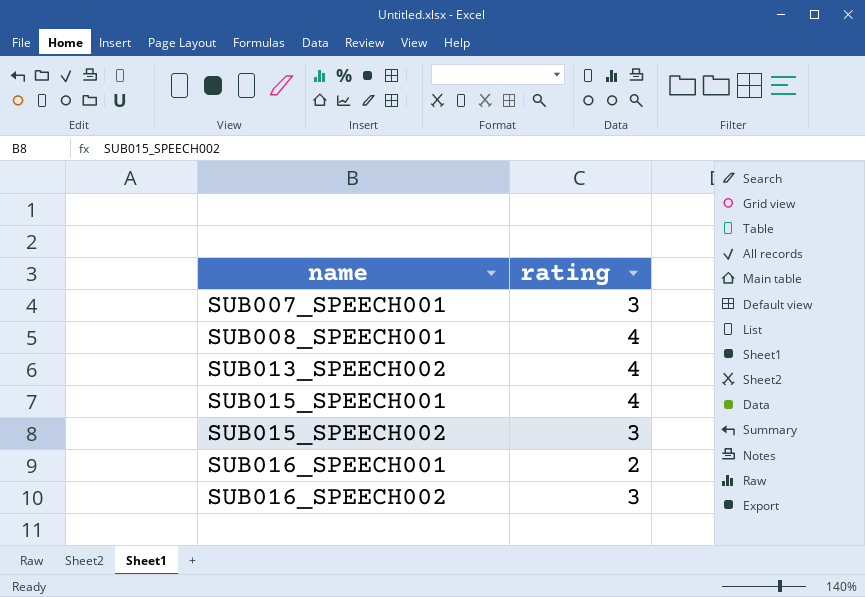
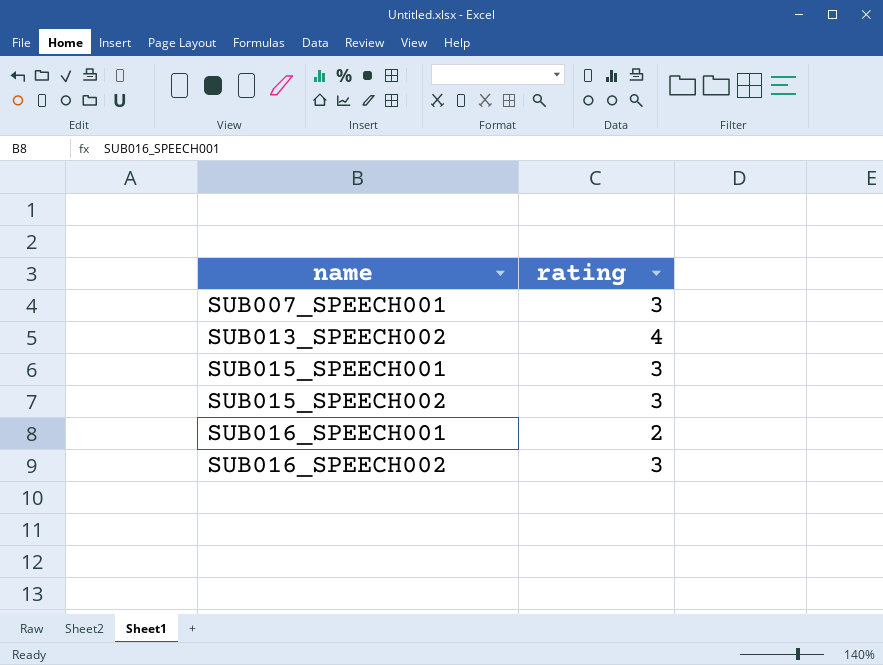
row SUB008_SPEECH001: 4 -> none
SUB015_SPEECH001 | rating: 4 -> 3

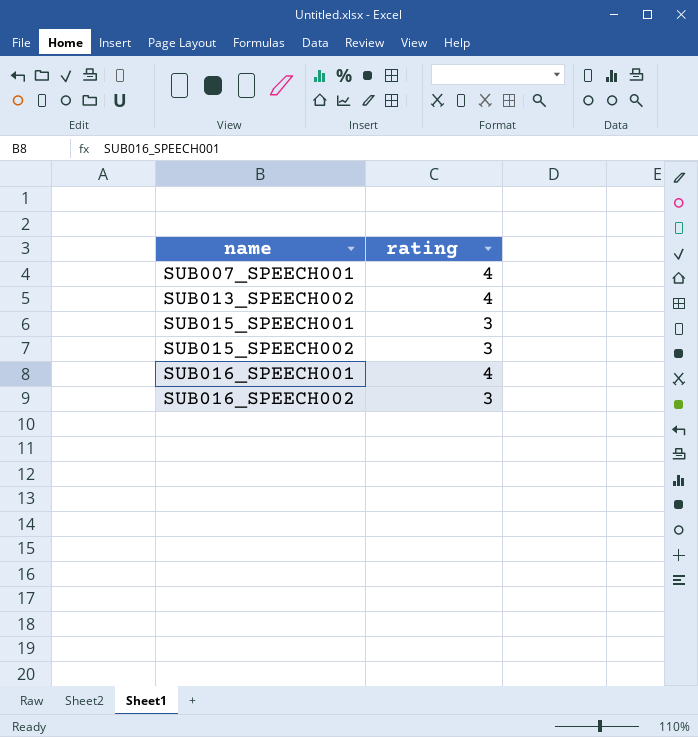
SUB007_SPEECH001 | rating: 3 -> 4
SUB016_SPEECH001 | rating: 2 -> 4

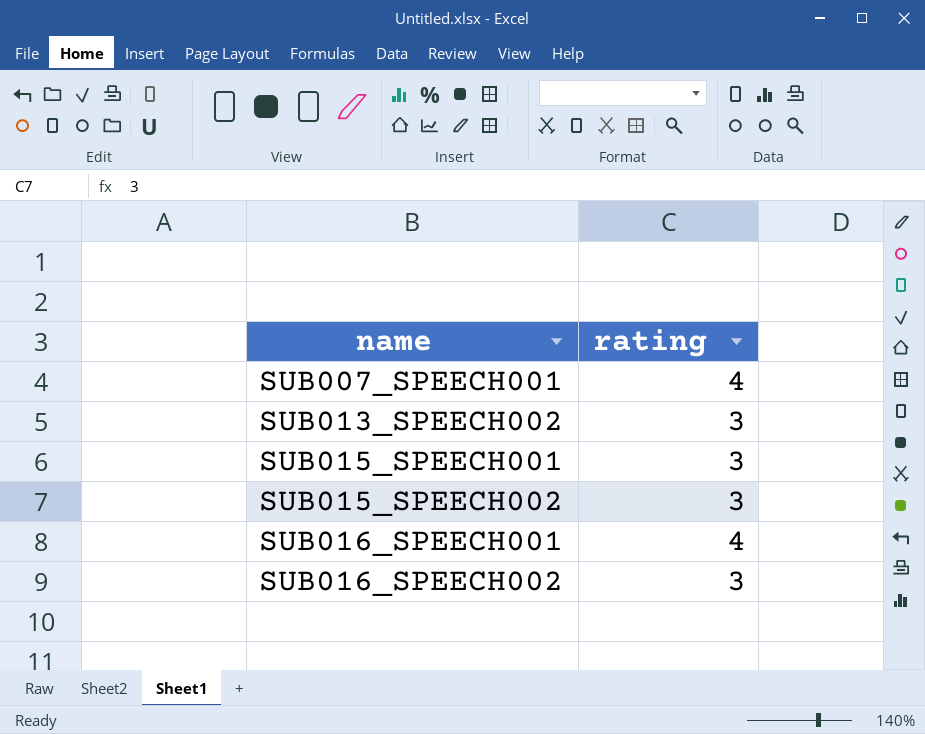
SUB013_SPEECH002 | rating: 4 -> 3

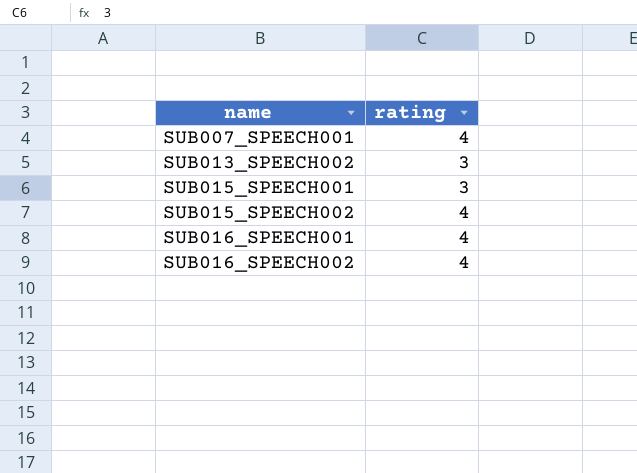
SUB015_SPEECH002 | rating: 3 -> 4
SUB016_SPEECH002 | rating: 3 -> 4

